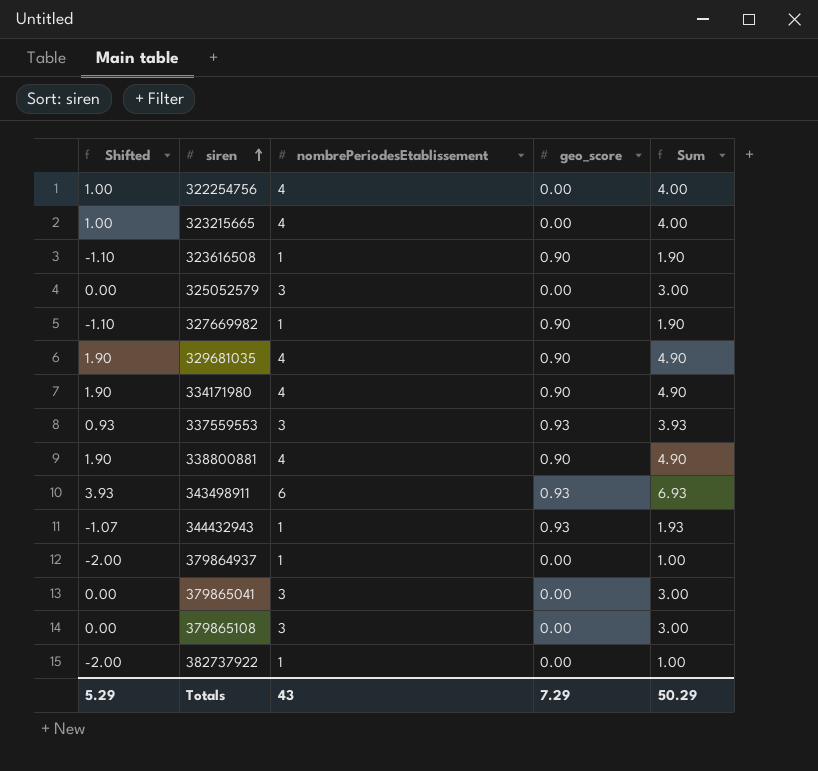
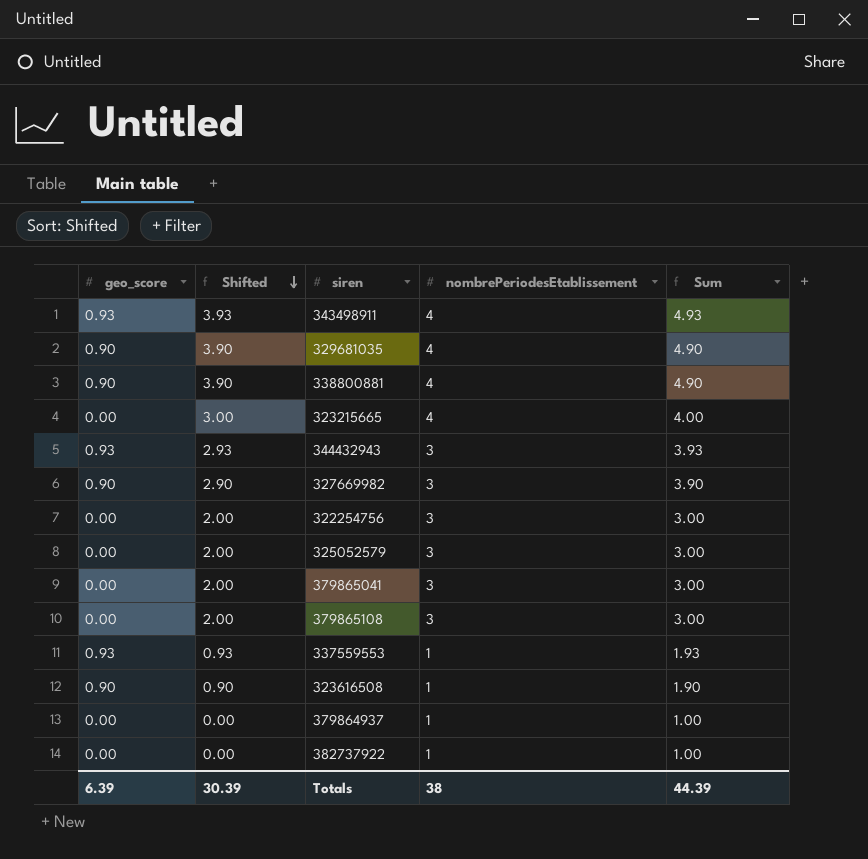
row order: siren ascending -> Shifted descending
column geo_score | position: 4 -> 1
column Shifted | formula: [Sum] - 3 -> [Sum] - 1
row 334171980: 1.90 | 4 | 0.90 | 4.90 -> none
343498911 | nombrePeriodesEtablissement: 6 -> 4
343498911 | Sum: 6.93 -> 4.93
344432943 | nombrePeriodesEtablissement: 1 -> 3
344432943 | Sum: 1.93 -> 3.93
327669982 | nombrePeriodesEtablissement: 1 -> 3
327669982 | Sum: 1.90 -> 3.90
322254756 | nombrePeriodesEtablissement: 4 -> 3
322254756 | Sum: 4.00 -> 3.00
337559553 | nombrePeriodesEtablissement: 3 -> 1
337559553 | Sum: 3.93 -> 1.93
Totals | geo_score: 7.29 -> 6.39
Totals | Shifted: 5.29 -> 30.39
Totals | nombrePeriodesEtablissement: 43 -> 38
Totals | Sum: 50.29 -> 44.39

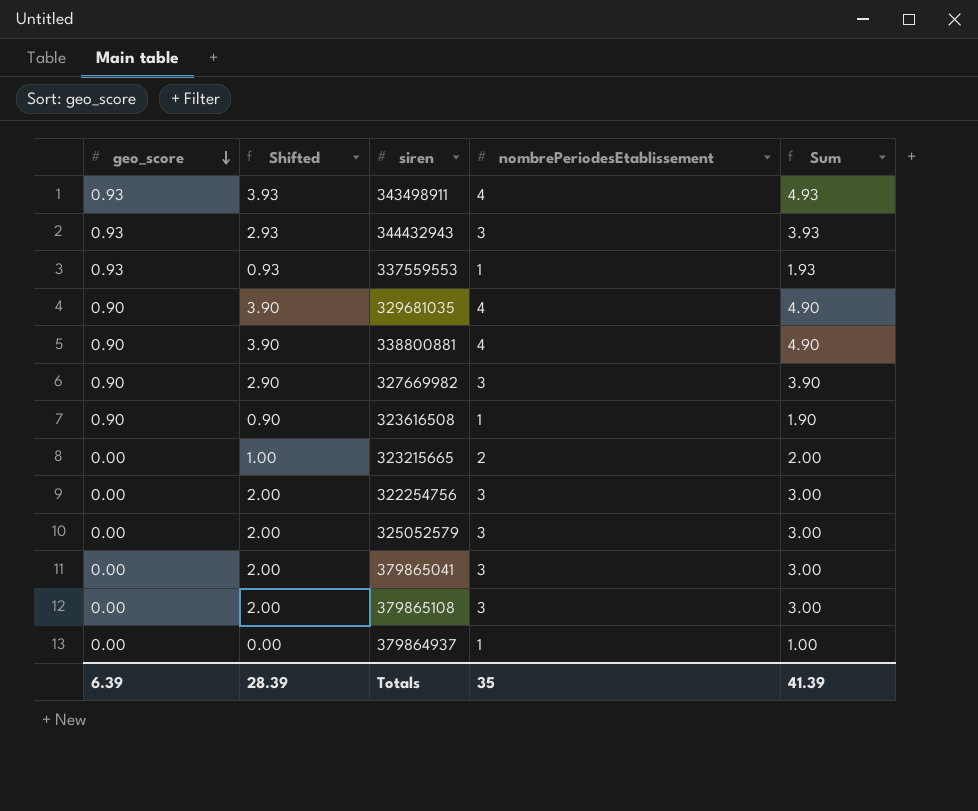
row order: Shifted descending -> geo_score descending
row 382737922: 0.00 | 0.00 | 1 | 1.00 -> none
323215665 | Shifted: 3.00 -> 1.00
323215665 | nombrePeriodesEtablissement: 4 -> 2
323215665 | Sum: 4.00 -> 2.00
Totals | Shifted: 30.39 -> 28.39
Totals | nombrePeriodesEtablissement: 38 -> 35
Totals | Sum: 44.39 -> 41.39

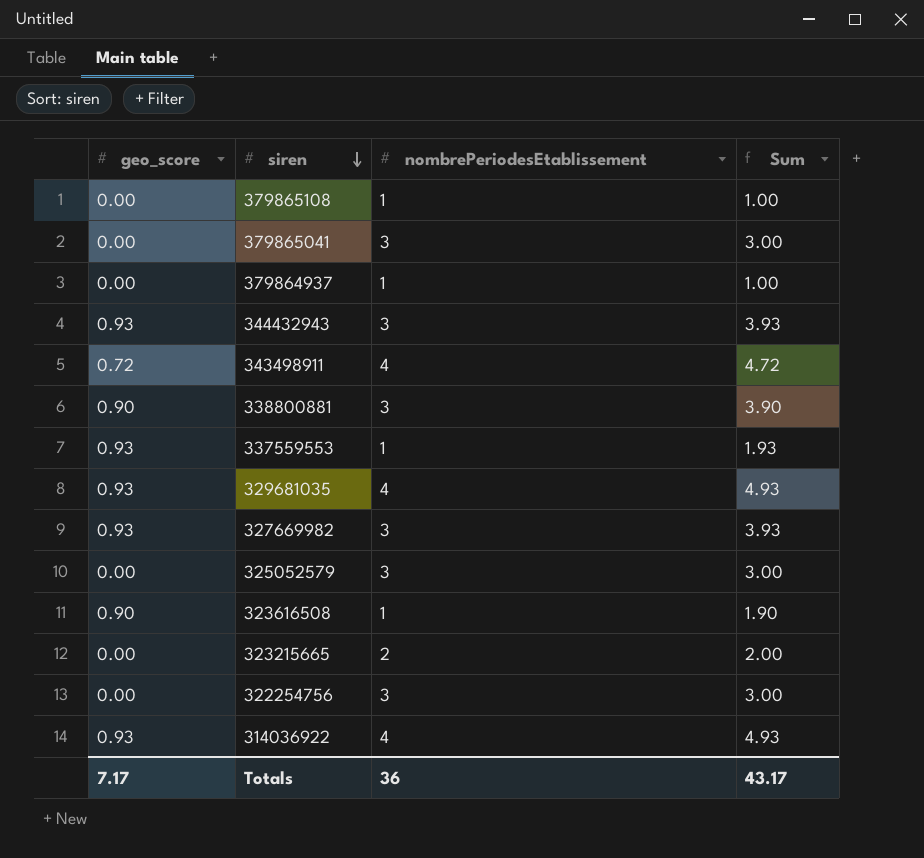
row order: geo_score descending -> siren descending
column Shifted | formula: [Sum] - 1 -> none
379865108 | nombrePeriodesEtablissement: 3 -> 1
379865108 | Sum: 3.00 -> 1.00
343498911 | geo_score: 0.93 -> 0.72
343498911 | Sum: 4.93 -> 4.72
338800881 | nombrePeriodesEtablissement: 4 -> 3
338800881 | Sum: 4.90 -> 3.90
329681035 | geo_score: 0.90 -> 0.93
329681035 | Sum: 4.90 -> 4.93
327669982 | geo_score: 0.90 -> 0.93
327669982 | Sum: 3.90 -> 3.93
row 314036922: none -> 0.93 | 4 | 4.93
Totals | geo_score: 6.39 -> 7.17
Totals | nombrePeriodesEtablissement: 35 -> 36
Totals | Sum: 41.39 -> 43.17

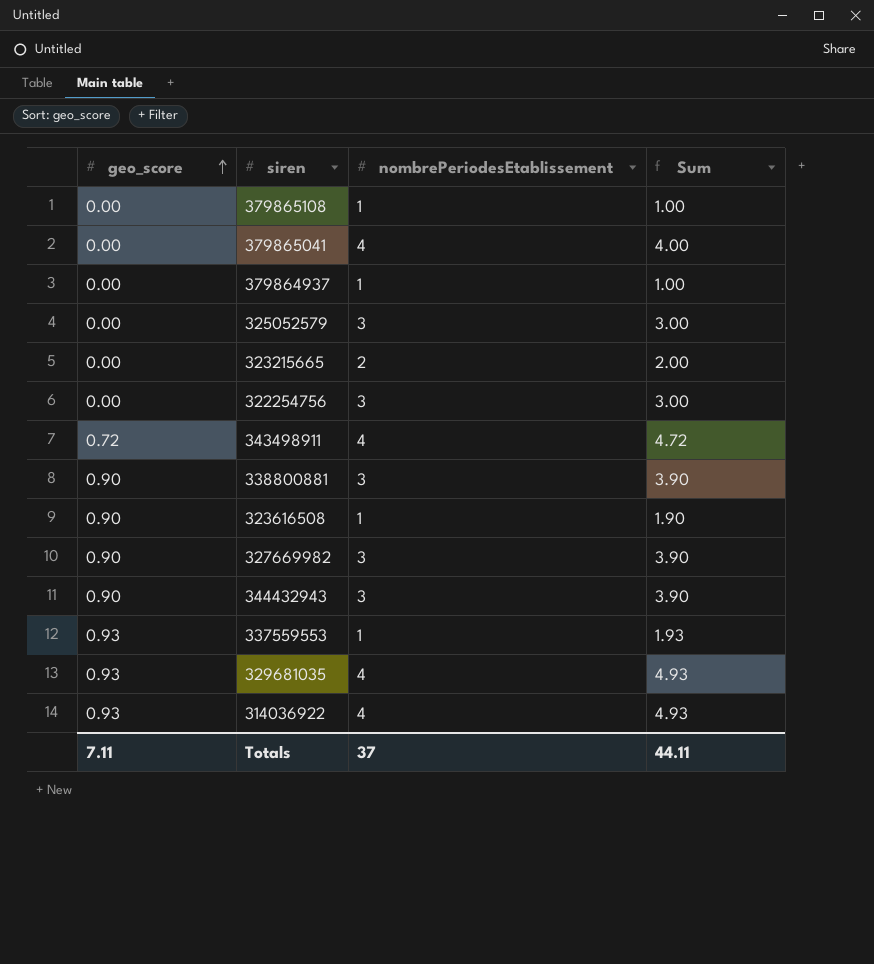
row order: siren descending -> geo_score ascending
379865041 | nombrePeriodesEtablissement: 3 -> 4
379865041 | Sum: 3.00 -> 4.00
327669982 | geo_score: 0.93 -> 0.90
327669982 | Sum: 3.93 -> 3.90
344432943 | geo_score: 0.93 -> 0.90
344432943 | Sum: 3.93 -> 3.90
Totals | geo_score: 7.17 -> 7.11
Totals | nombrePeriodesEtablissement: 36 -> 37
Totals | Sum: 43.17 -> 44.11

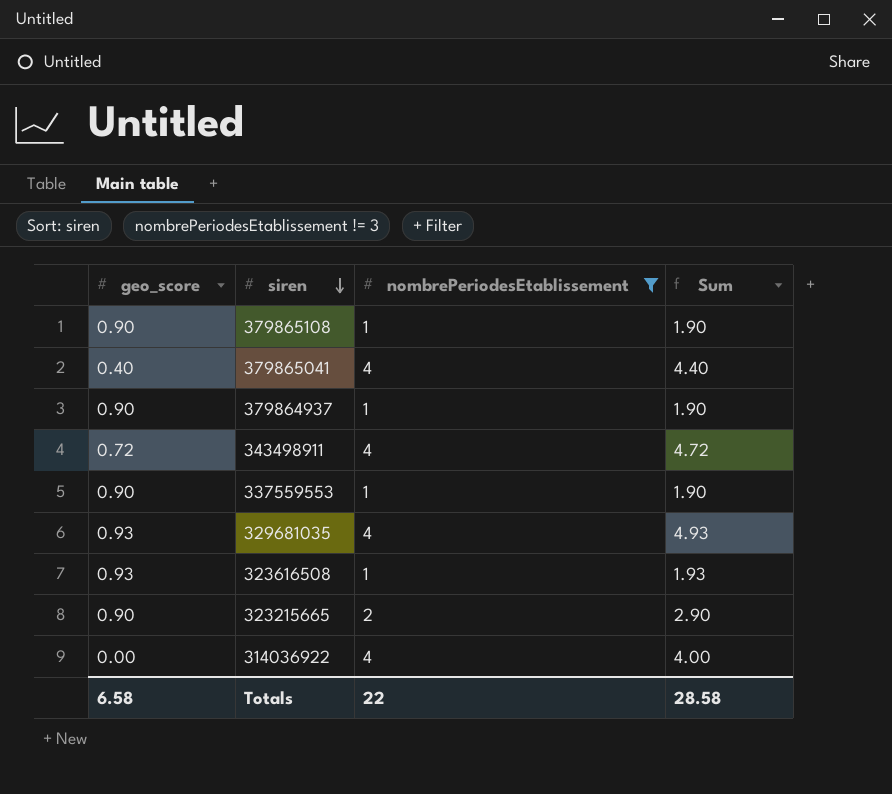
filter: none -> nombrePeriodesEtablissement != 3
row order: geo_score ascending -> siren descending
379865108 | geo_score: 0.00 -> 0.90
379865108 | Sum: 1.00 -> 1.90
379865041 | geo_score: 0.00 -> 0.40
379865041 | Sum: 4.00 -> 4.40
379864937 | geo_score: 0.00 -> 0.90
379864937 | Sum: 1.00 -> 1.90
337559553 | geo_score: 0.93 -> 0.90
337559553 | Sum: 1.93 -> 1.90
323616508 | geo_score: 0.90 -> 0.93
323616508 | Sum: 1.90 -> 1.93
323215665 | geo_score: 0.00 -> 0.90
323215665 | Sum: 2.00 -> 2.90
314036922 | geo_score: 0.93 -> 0.00
314036922 | Sum: 4.93 -> 4.00
Totals | geo_score: 7.11 -> 6.58
Totals | nombrePeriodesEtablissement: 37 -> 22
Totals | Sum: 44.11 -> 28.58

